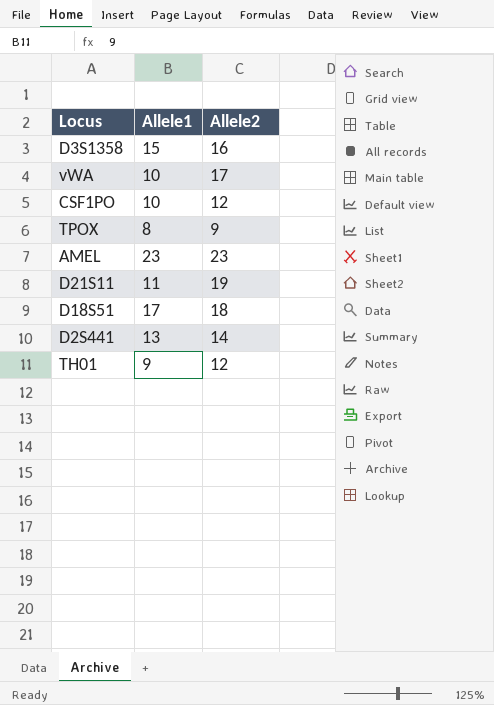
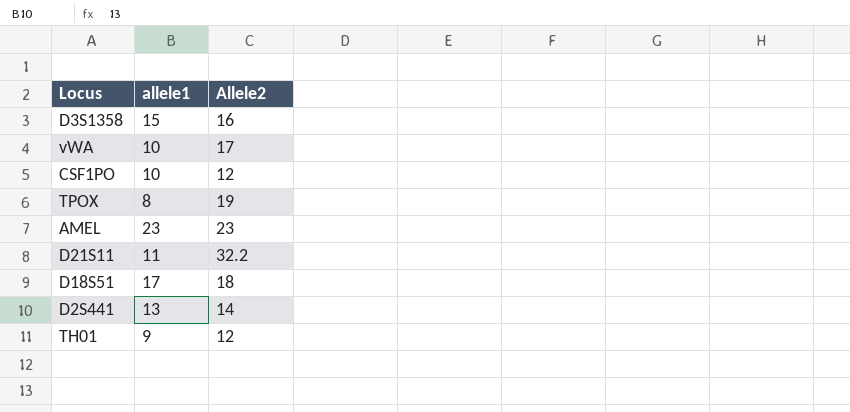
column name: Allele1 -> allele1
TPOX | Allele2: 9 -> 19
D21S11 | Allele2: 19 -> 32.2

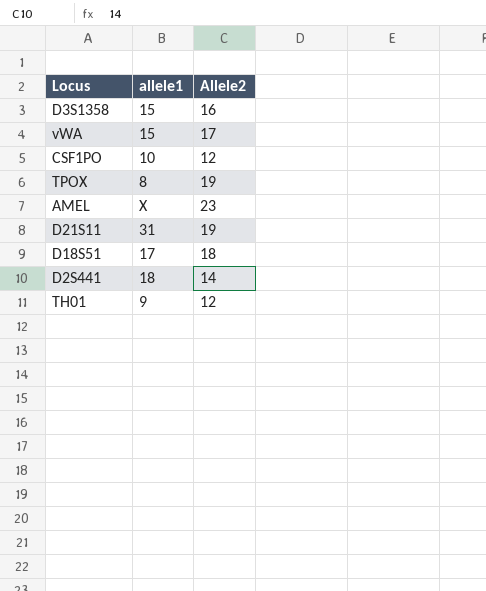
vWA | allele1: 10 -> 15
AMEL | allele1: 23 -> X
D21S11 | allele1: 11 -> 31
D21S11 | Allele2: 32.2 -> 19
D2S441 | allele1: 13 -> 18

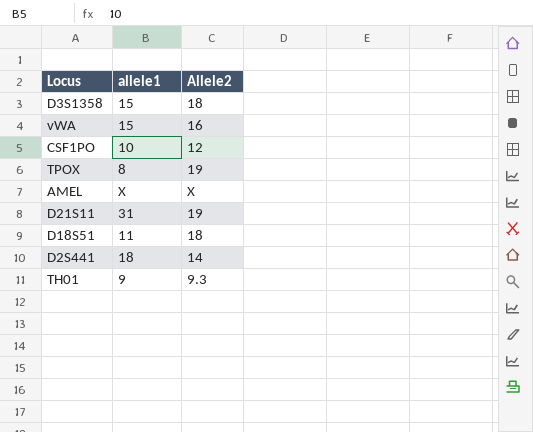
D3S1358 | Allele2: 16 -> 18
vWA | Allele2: 17 -> 16
AMEL | Allele2: 23 -> X
D18S51 | allele1: 17 -> 11
TH01 | Allele2: 12 -> 9.3

